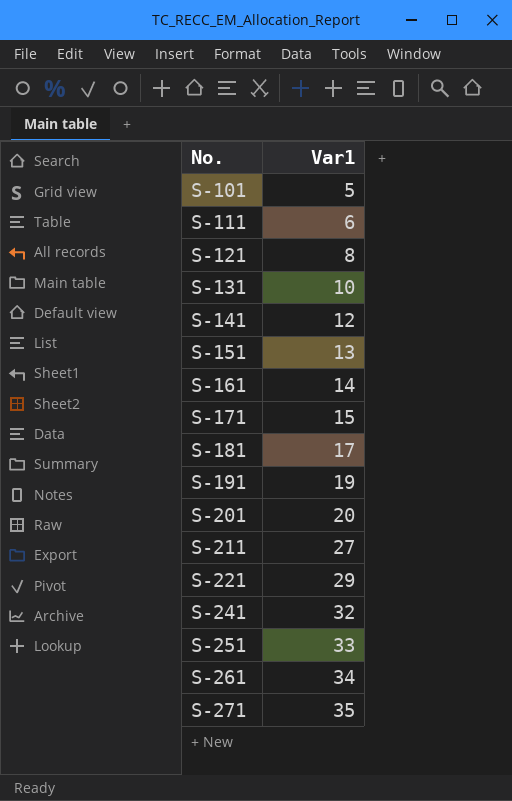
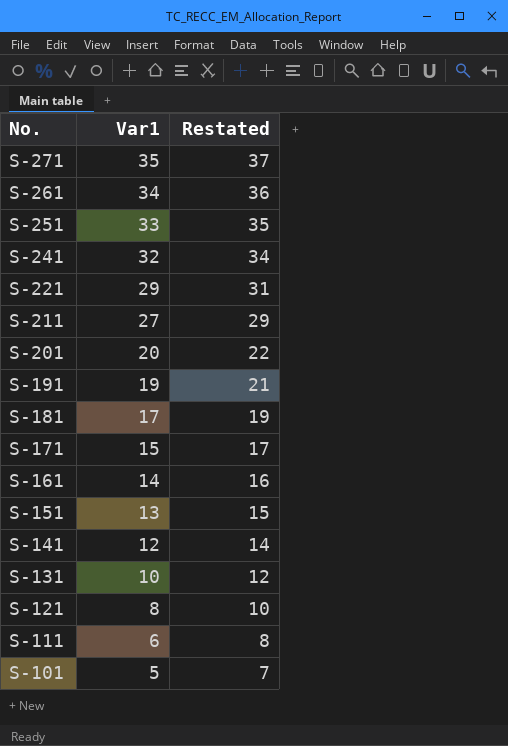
row order: No. ascending -> No. descending
column Restated | formula: none -> [Var1] + 2

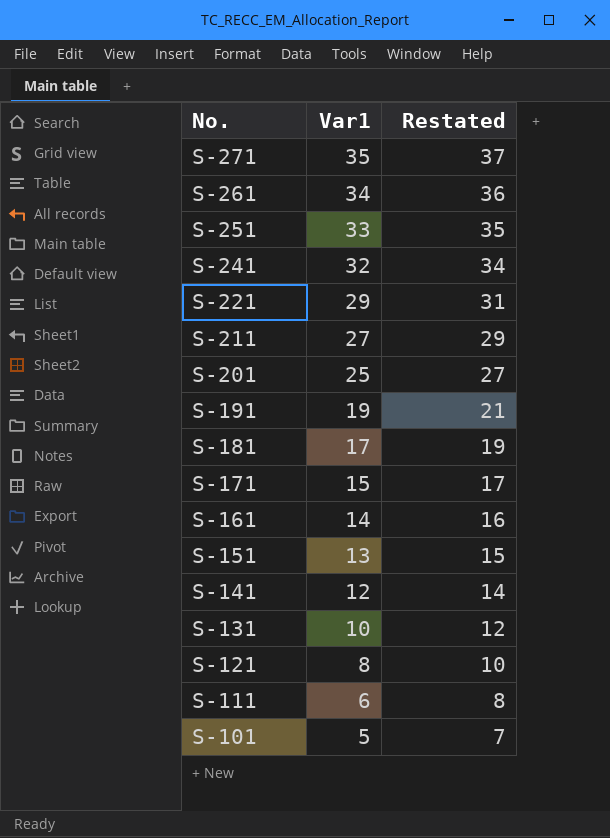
S-201 | Var1: 20 -> 25
S-201 | Restated: 22 -> 27

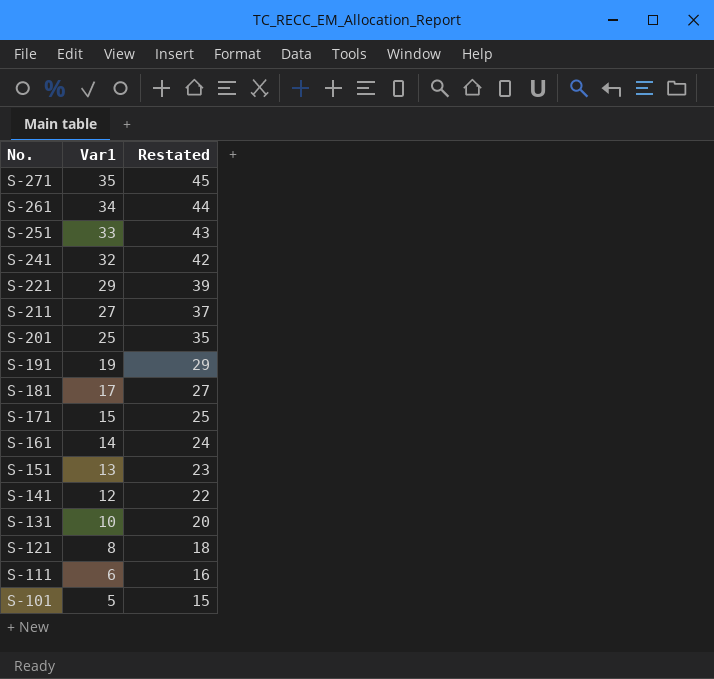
column Restated | formula: [Var1] + 2 -> [Var1] + 10

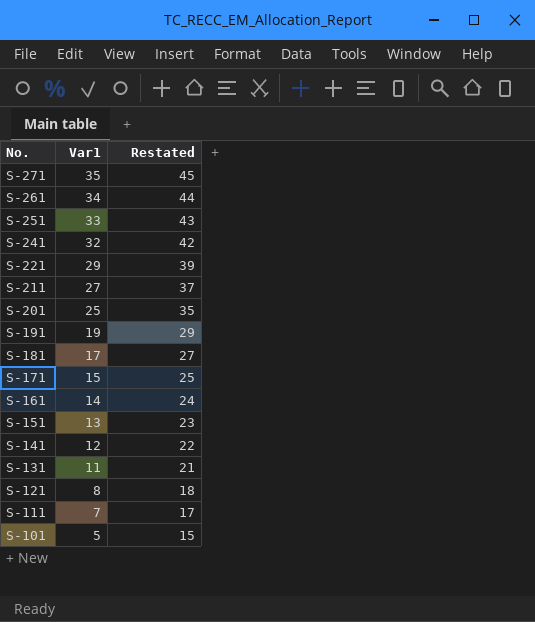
S-131 | Var1: 10 -> 11
S-131 | Restated: 20 -> 21
S-111 | Var1: 6 -> 7
S-111 | Restated: 16 -> 17

